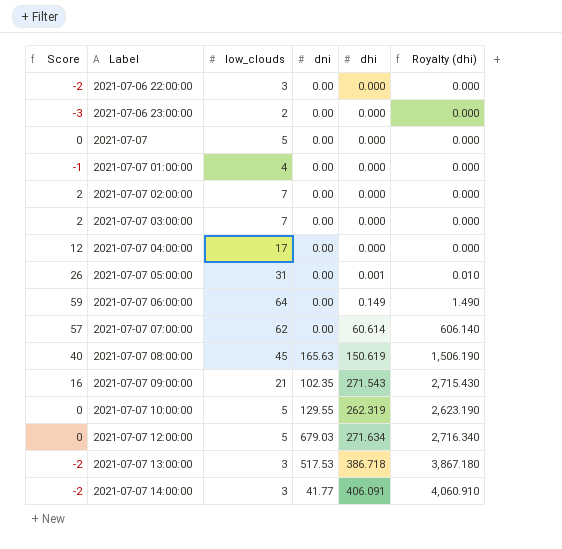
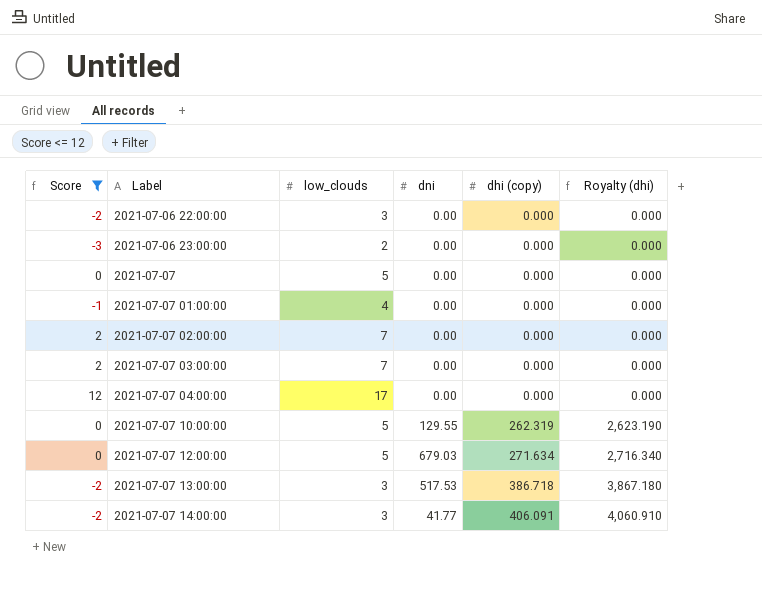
filter: none -> Score <= 12
column name: dhi -> dhi (copy)

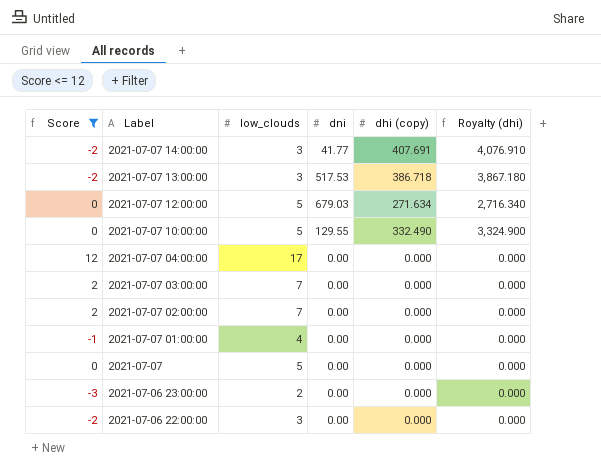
row order: Label ascending -> Label descending
2021-07-07 14:00:00 | dhi (copy): 406.091 -> 407.691
2021-07-07 14:00:00 | Royalty (dhi): 4,060.910 -> 4,076.910
2021-07-07 10:00:00 | dhi (copy): 262.319 -> 332.490
2021-07-07 10:00:00 | Royalty (dhi): 2,623.190 -> 3,324.900

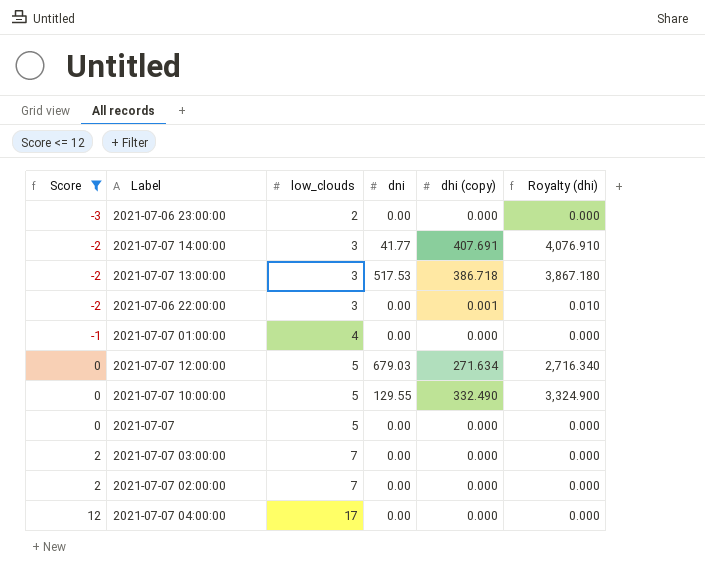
row order: Label descending -> Score ascending
2021-07-06 22:00:00 | dhi (copy): 0.000 -> 0.001
2021-07-06 22:00:00 | Royalty (dhi): 0.000 -> 0.010

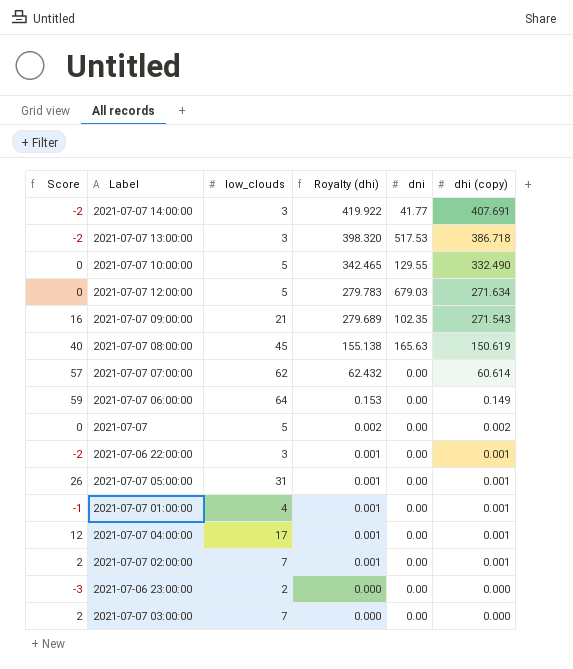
filter: Score <= 12 -> none
row order: Score ascending -> Royalty (dhi) descending
column Royalty (dhi) | formula: [dhi (copy)] * 10 -> [dhi (copy)] * 1.03
column Royalty (dhi) | position: 6 -> 4
2021-07-07 | dhi (copy): 0.000 -> 0.002
2021-07-07 01:00:00 | dhi (copy): 0.000 -> 0.001
2021-07-07 04:00:00 | dhi (copy): 0.000 -> 0.001
2021-07-07 02:00:00 | dhi (copy): 0.000 -> 0.001

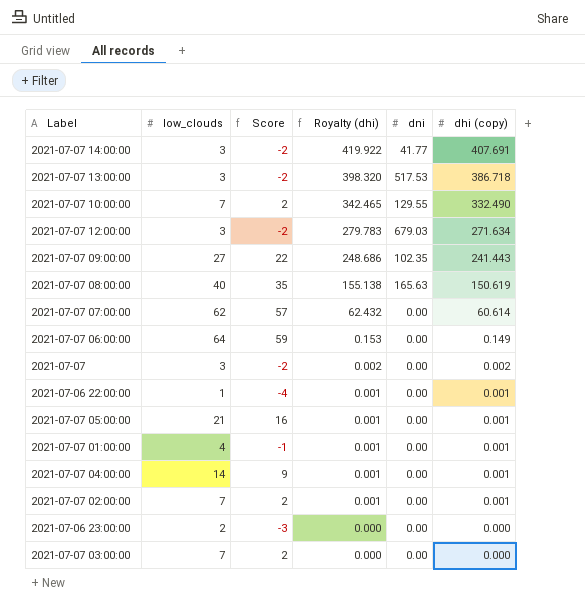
column Score | position: 1 -> 3
2021-07-07 10:00:00 | low_clouds: 5 -> 7
2021-07-07 10:00:00 | Score: 0 -> 2
2021-07-07 12:00:00 | low_clouds: 5 -> 3
2021-07-07 12:00:00 | Score: 0 -> -2
2021-07-07 09:00:00 | low_clouds: 21 -> 27
2021-07-07 09:00:00 | Score: 16 -> 22
2021-07-07 09:00:00 | Royalty (dhi): 279.689 -> 248.686
2021-07-07 09:00:00 | dhi (copy): 271.543 -> 241.443
2021-07-07 08:00:00 | low_clouds: 45 -> 40
2021-07-07 08:00:00 | Score: 40 -> 35
2021-07-07 | low_clouds: 5 -> 3
2021-07-07 | Score: 0 -> -2
2021-07-06 22:00:00 | low_clouds: 3 -> 1
2021-07-06 22:00:00 | Score: -2 -> -4
2021-07-07 05:00:00 | low_clouds: 31 -> 21
2021-07-07 05:00:00 | Score: 26 -> 16
2021-07-07 04:00:00 | low_clouds: 17 -> 14
2021-07-07 04:00:00 | Score: 12 -> 9

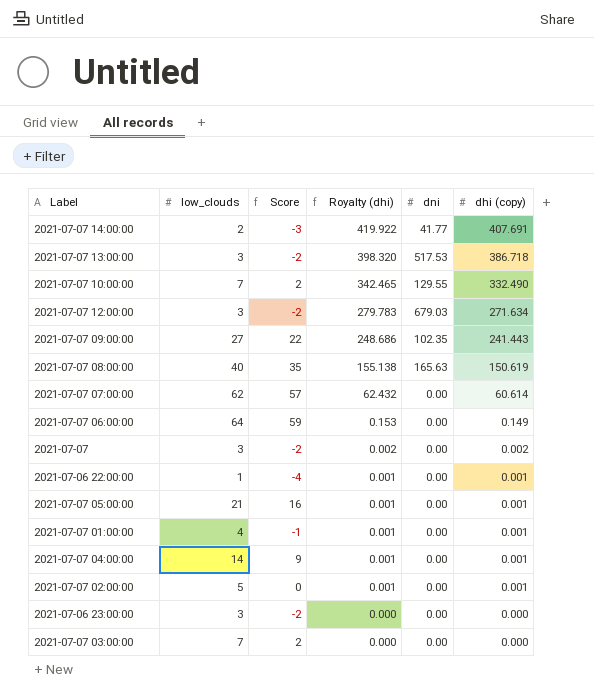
2021-07-07 14:00:00 | low_clouds: 3 -> 2
2021-07-07 14:00:00 | Score: -2 -> -3
2021-07-07 02:00:00 | low_clouds: 7 -> 5
2021-07-07 02:00:00 | Score: 2 -> 0
2021-07-06 23:00:00 | low_clouds: 2 -> 3
2021-07-06 23:00:00 | Score: -3 -> -2

